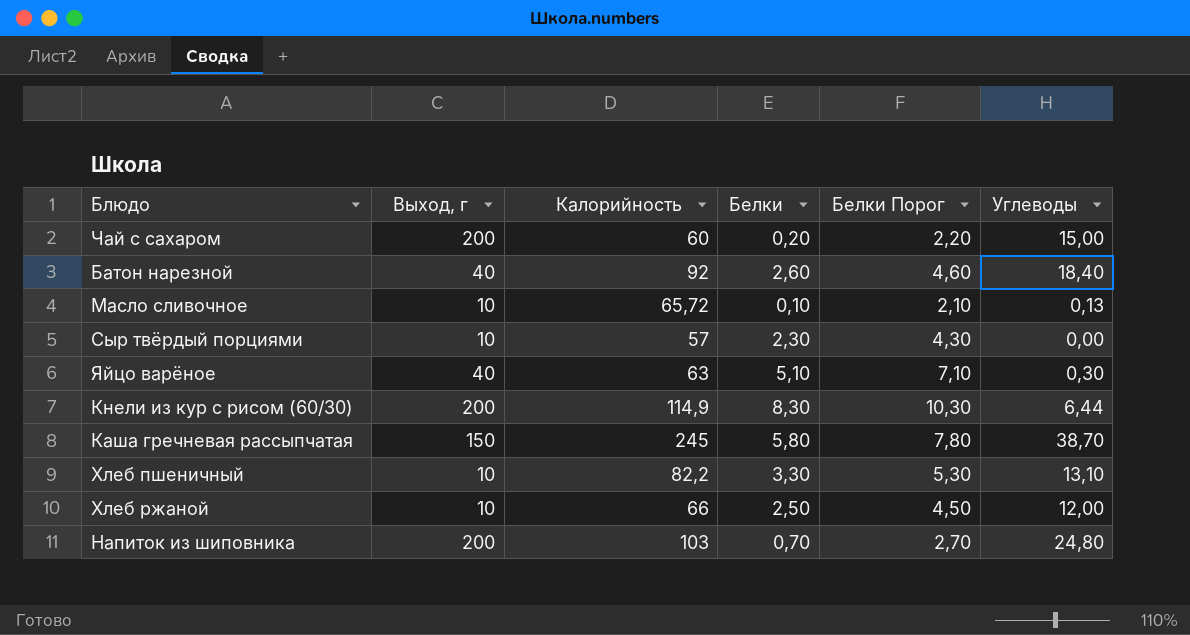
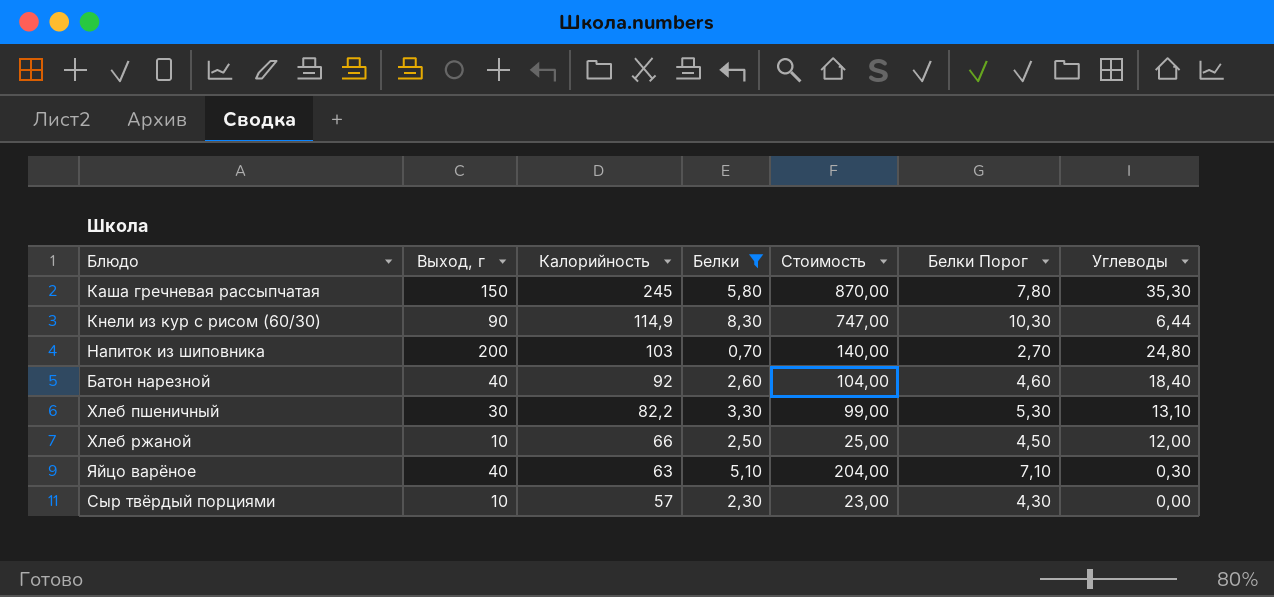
filter: none -> Белки >= 0,70
row order: none -> Калорийность descending
column Стоимость | formula: none -> [Выход, г] * [Белки]
Каша гречневая рассыпчатая | Углеводы: 38,70 -> 35,30
Кнели из кур с рисом (60/30) | Выход, г: 200 -> 90
Хлеб пшеничный | Выход, г: 10 -> 30

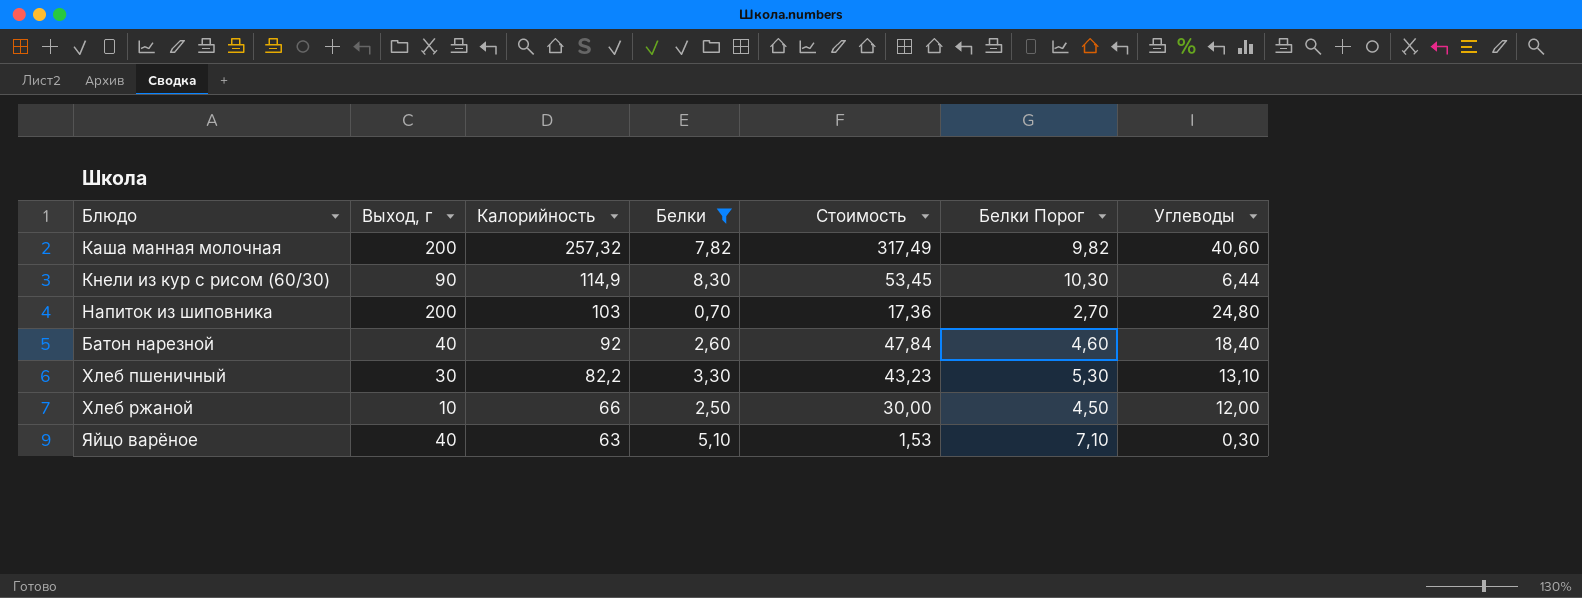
column Стоимость | formula: [Выход, г] * [Белки] -> [Белки] * [Углеводы]
row Каша гречневая рассыпчатая: 150 | 245 | 5,80 | 870,00 | 7,80 | 35,30 -> none
row Сыр твёрдый порциями: 10 | 57 | 2,30 | 23,00 | 4,30 | 0,00 -> none
row Каша манная молочная: none -> 200 | 257,32 | 7,82 | 317,49 | 9,82 | 40,60

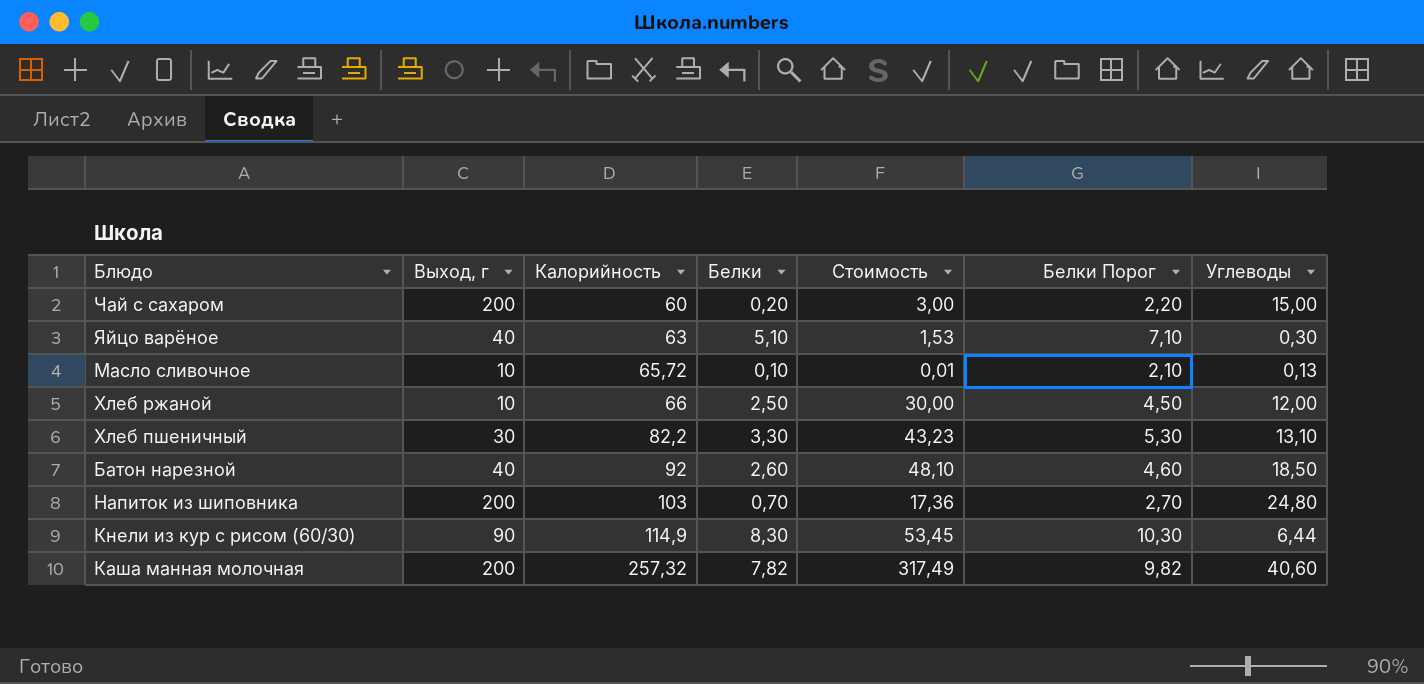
filter: Белки >= 0,70 -> none
row order: Калорийность descending -> Калорийность ascending
Батон нарезной | Стоимость: 47,84 -> 48,10
Батон нарезной | Углеводы: 18,40 -> 18,50

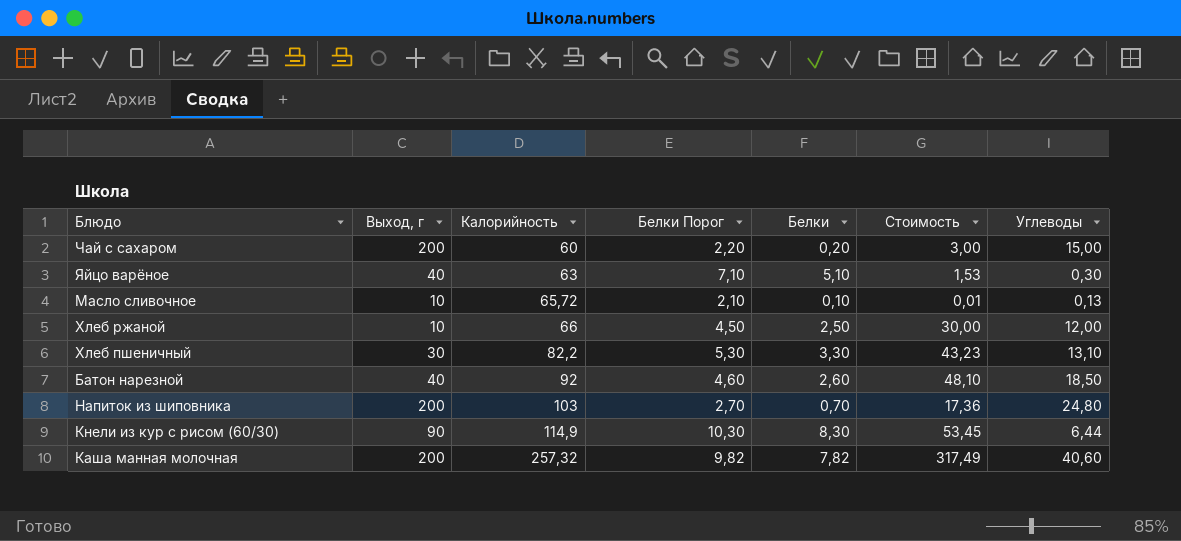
column Белки Порог | position: 6 -> 4

